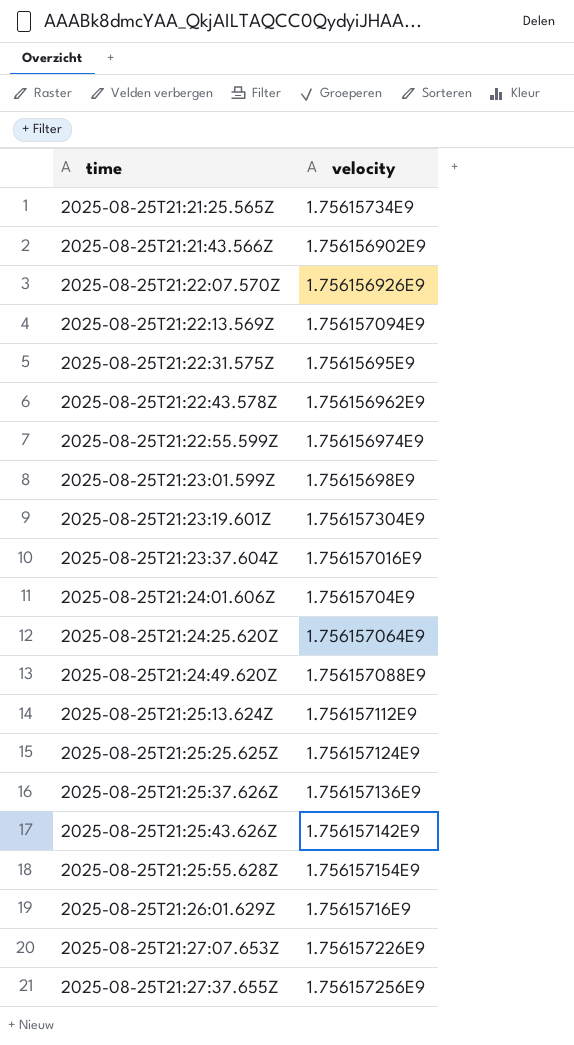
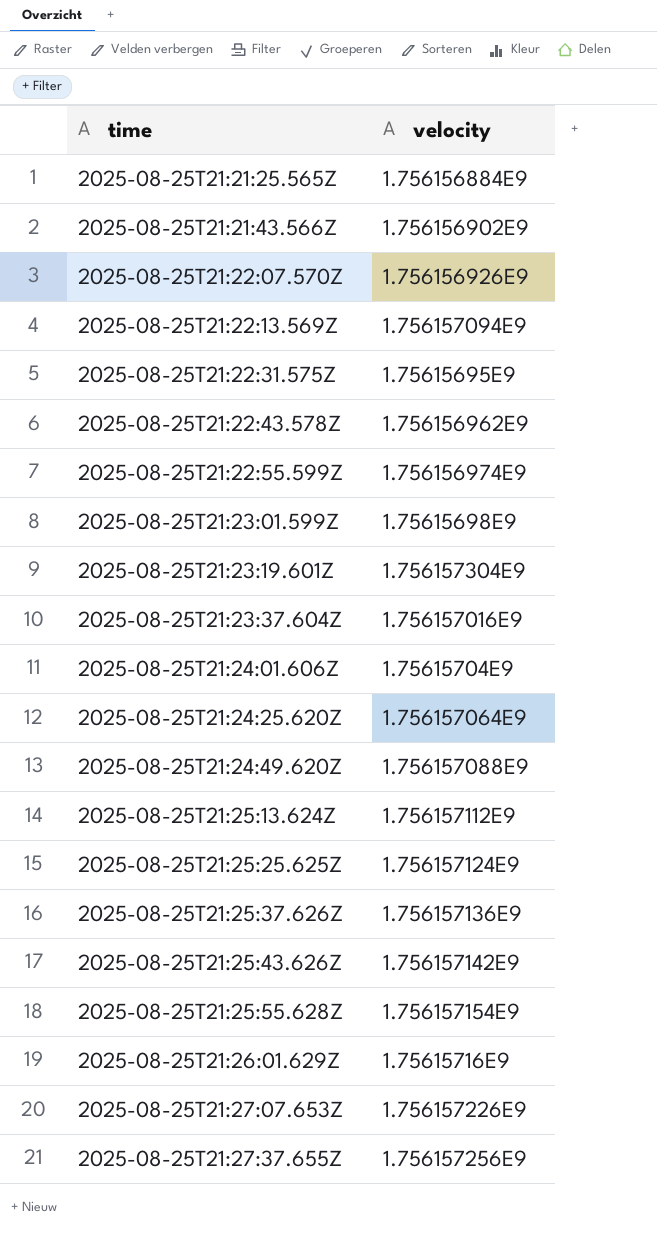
2025-08-25T21:21:25.565Z | velocity: 1.75615734E9 -> 1.756156884E9

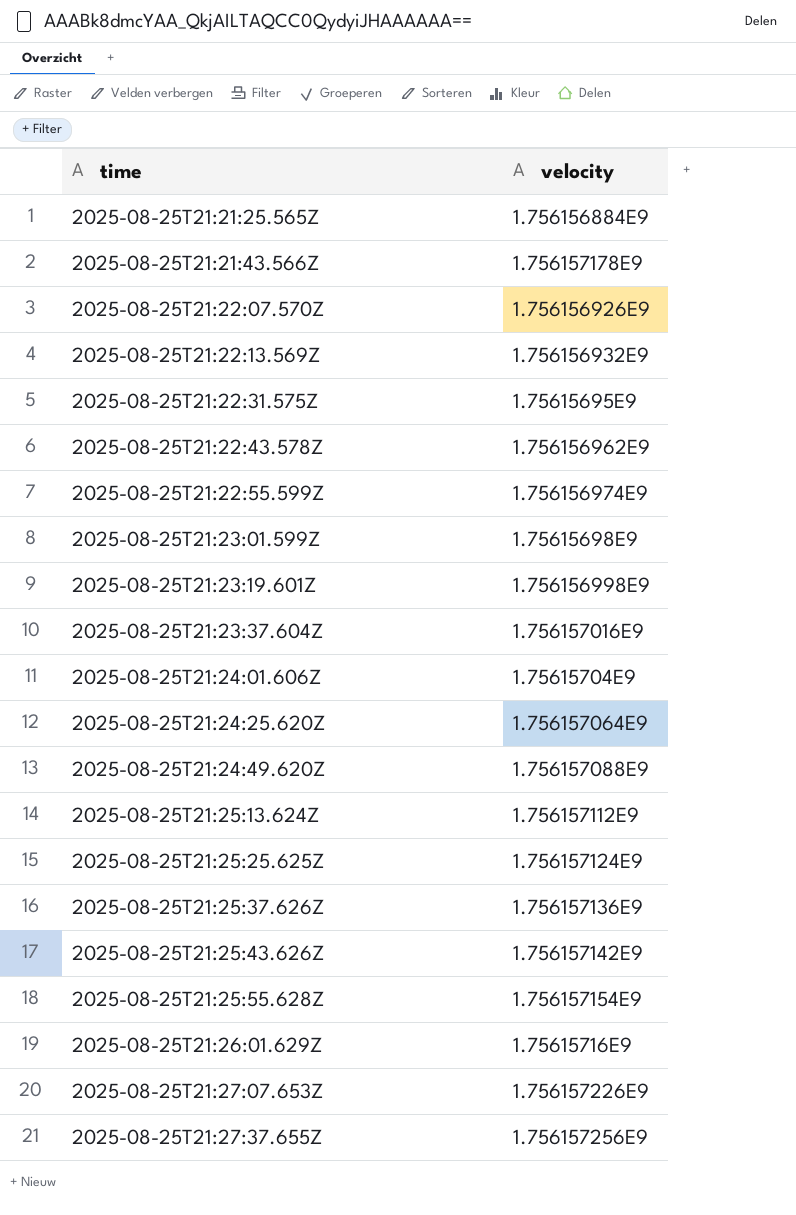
2025-08-25T21:21:43.566Z | velocity: 1.756156902E9 -> 1.756157178E9
2025-08-25T21:22:13.569Z | velocity: 1.756157094E9 -> 1.756156932E9
2025-08-25T21:23:19.601Z | velocity: 1.756157304E9 -> 1.756156998E9

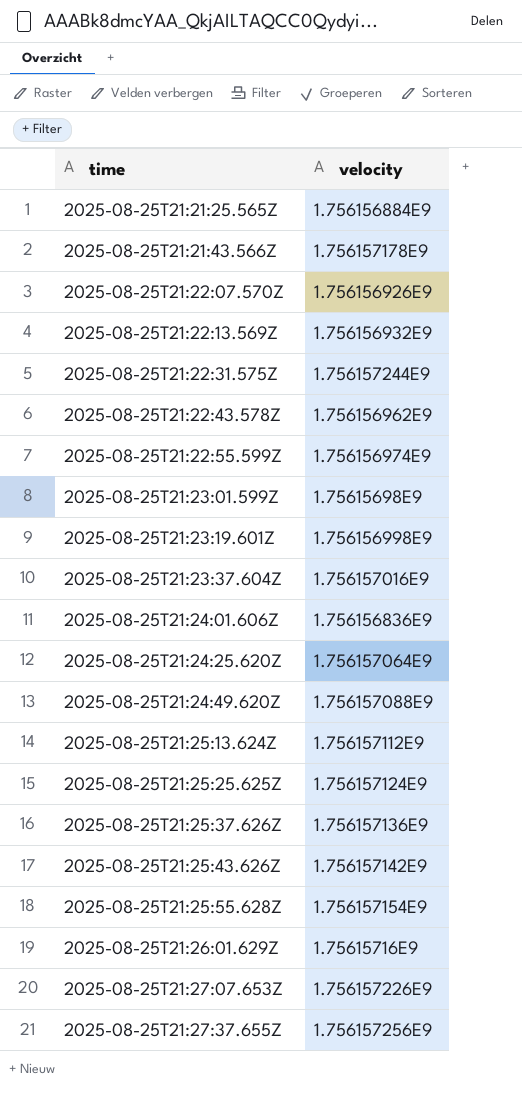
2025-08-25T21:22:31.575Z | velocity: 1.75615695E9 -> 1.756157244E9
2025-08-25T21:24:01.606Z | velocity: 1.75615704E9 -> 1.756156836E9

